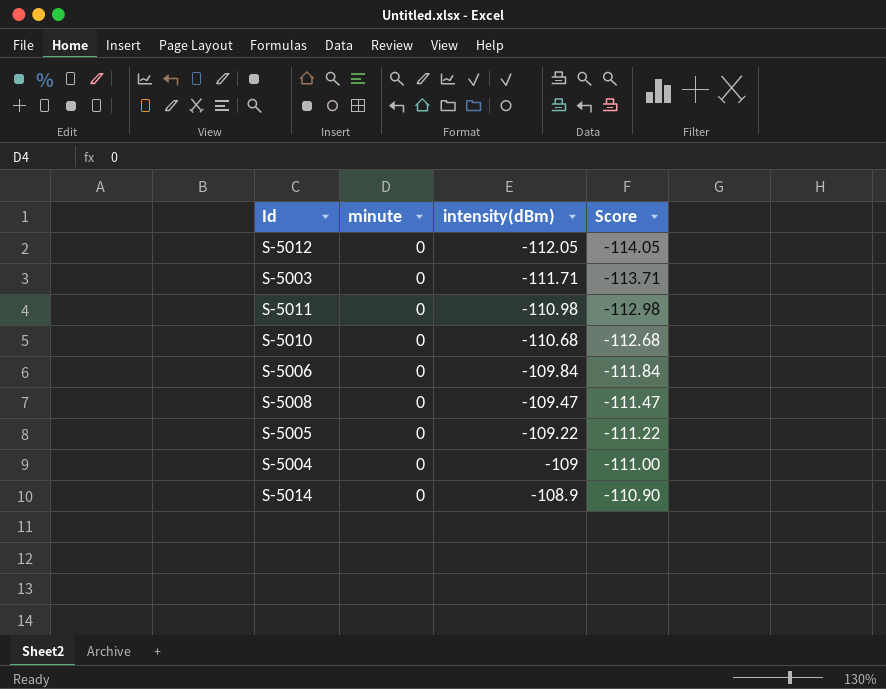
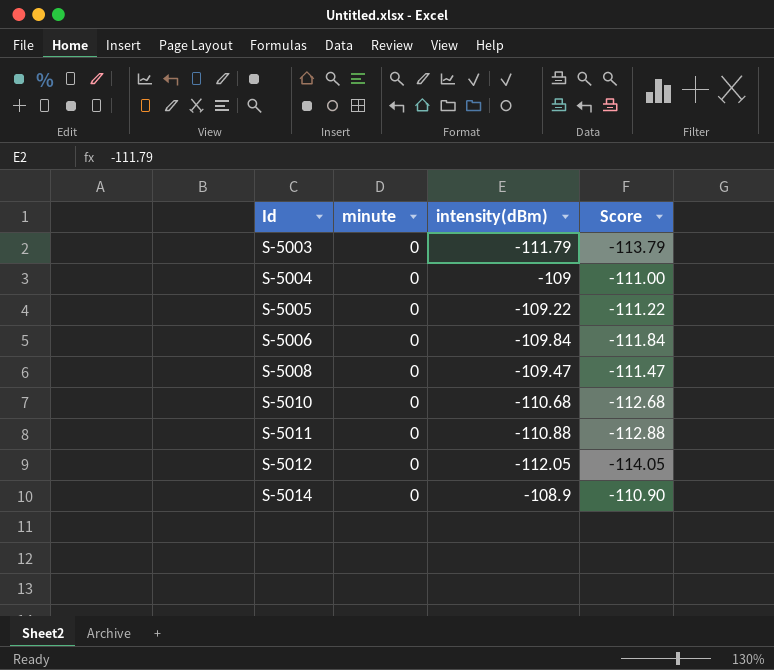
row order: intensity(dBm) ascending -> Id ascending
S-5003 | intensity(dBm): -111.71 -> -111.79
S-5003 | Score: -113.71 -> -113.79
S-5011 | intensity(dBm): -110.98 -> -110.88
S-5011 | Score: -112.98 -> -112.88

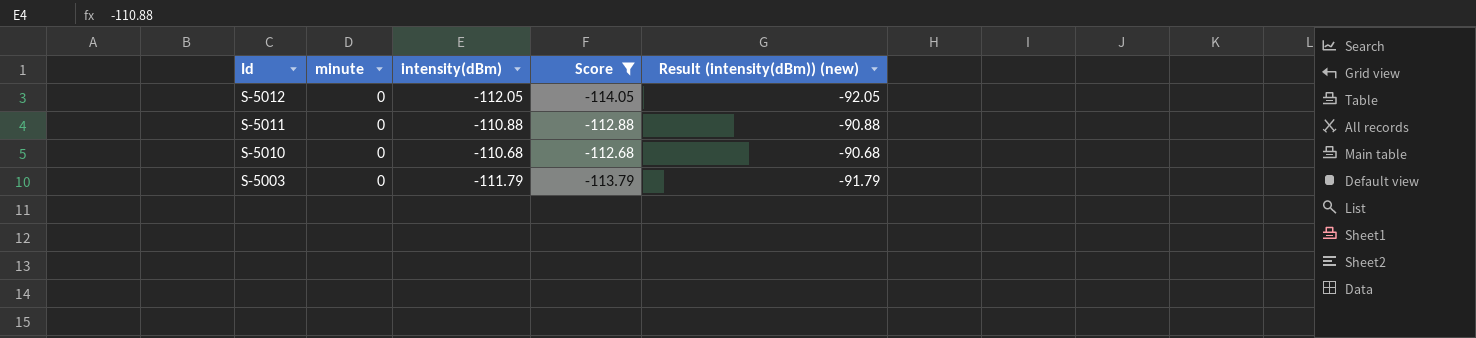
filter: none -> Score <= -112.68
row order: Id ascending -> Id descending
column Result (intensity(dBm)) (new) | formula: none -> [intensity(dBm)] + 20

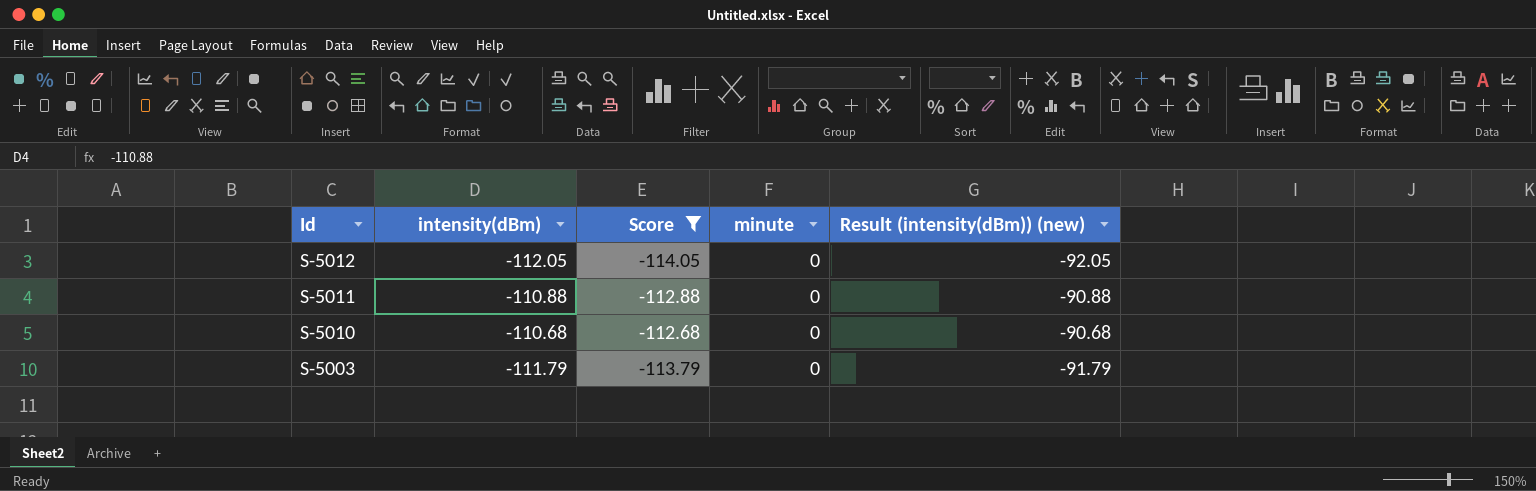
column minute | position: 2 -> 4

